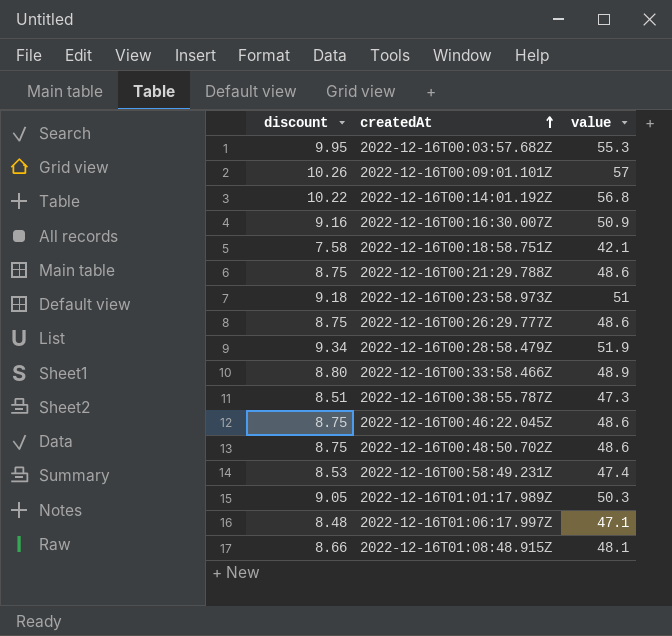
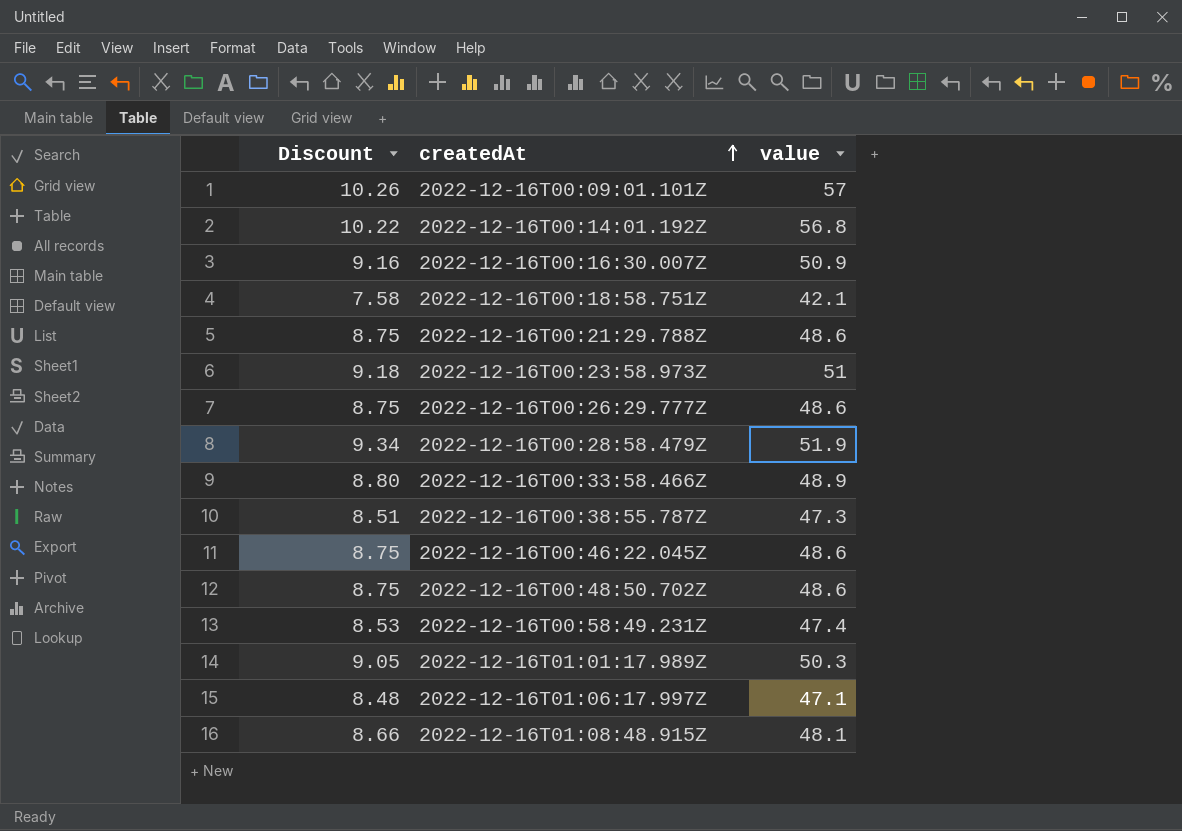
column name: discount -> Discount
row 2022-12-16T00:03:57.682Z: 9.95 | 55.3 -> none

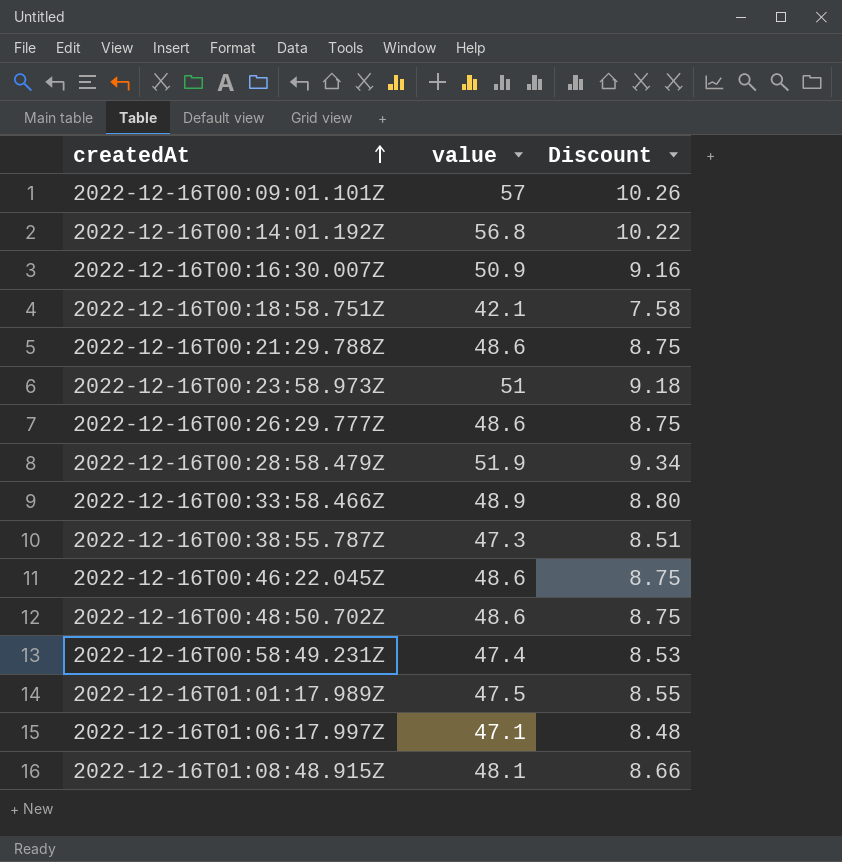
column Discount | position: 1 -> 3
2022-12-16T01:01:17.989Z | value: 50.3 -> 47.5
2022-12-16T01:01:17.989Z | Discount: 9.05 -> 8.55

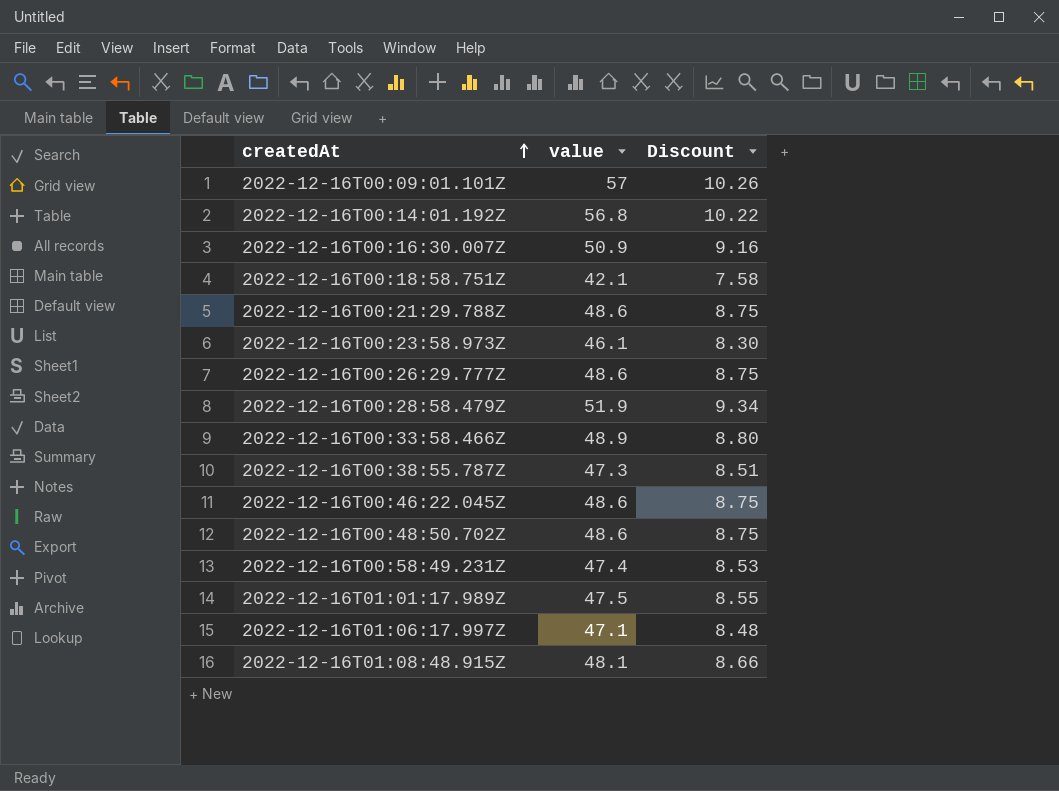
2022-12-16T00:23:58.973Z | value: 51 -> 46.1
2022-12-16T00:23:58.973Z | Discount: 9.18 -> 8.30

